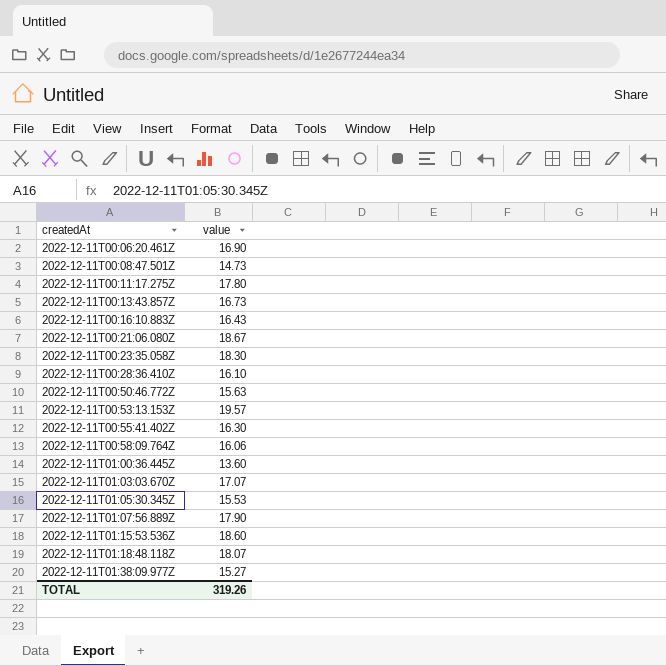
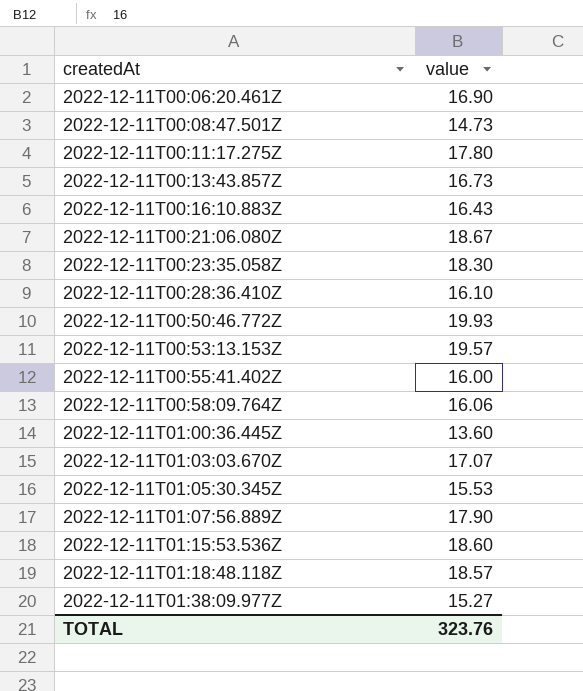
2022-12-11T00:50:46.772Z | value: 15.63 -> 19.93
2022-12-11T00:55:41.402Z | value: 16.30 -> 16.00
2022-12-11T01:18:48.118Z | value: 18.07 -> 18.57
TOTAL | value: 319.26 -> 323.76

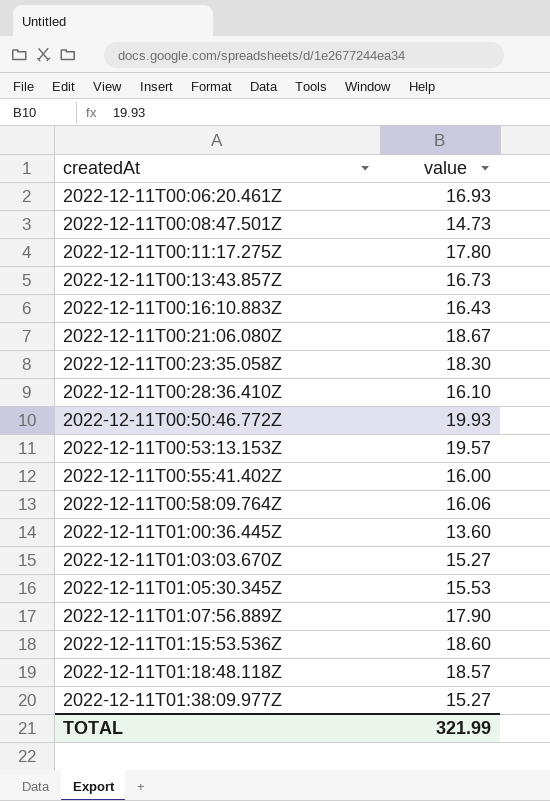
2022-12-11T00:06:20.461Z | value: 16.90 -> 16.93
2022-12-11T01:03:03.670Z | value: 17.07 -> 15.27
TOTAL | value: 323.76 -> 321.99

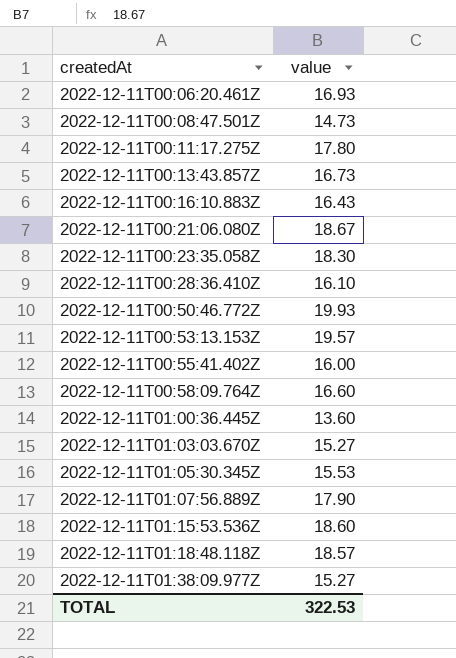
2022-12-11T00:58:09.764Z | value: 16.06 -> 16.60
TOTAL | value: 321.99 -> 322.53

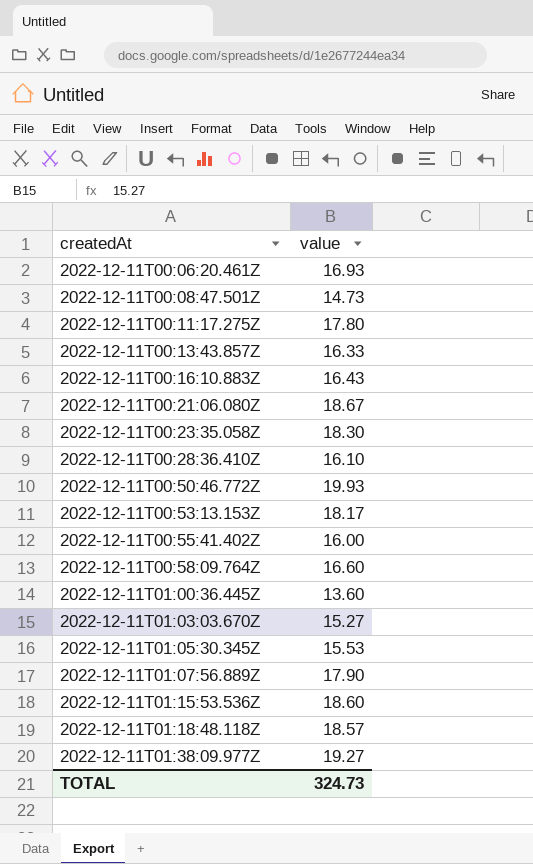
2022-12-11T00:13:43.857Z | value: 16.73 -> 16.33
2022-12-11T00:53:13.153Z | value: 19.57 -> 18.17
2022-12-11T01:38:09.977Z | value: 15.27 -> 19.27
TOTAL | value: 322.53 -> 324.73

